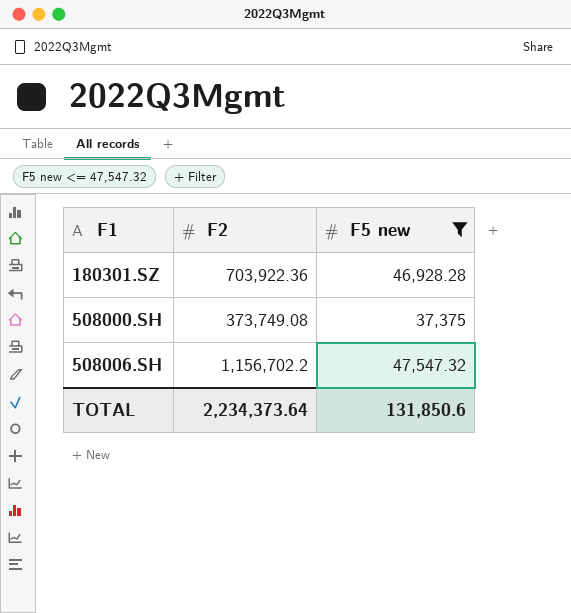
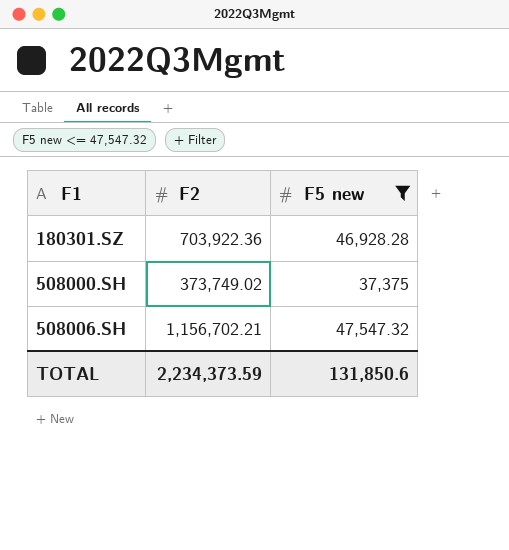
508000.SH | F2: 373,749.08 -> 373,749.02
508006.SH | F2: 1,156,702.2 -> 1,156,702.21
TOTAL | F2: 2,234,373.64 -> 2,234,373.59

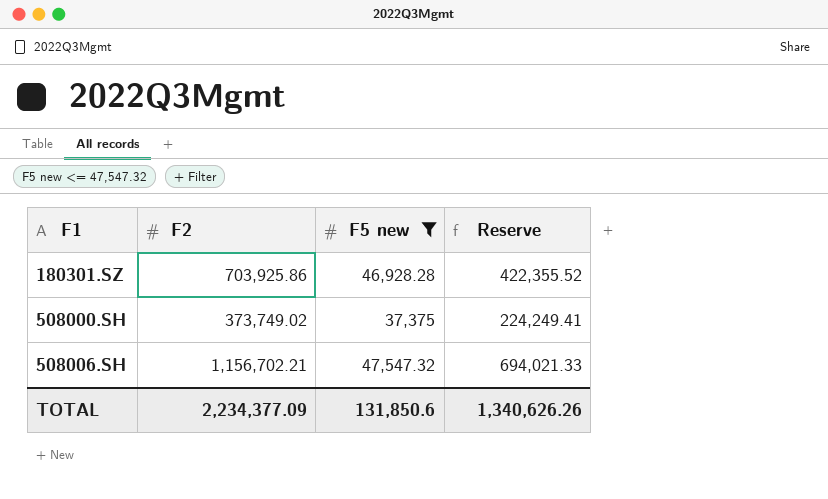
column Reserve | formula: none -> [F2] * 0.6
180301.SZ | F2: 703,922.36 -> 703,925.86
TOTAL | F2: 2,234,373.59 -> 2,234,377.09

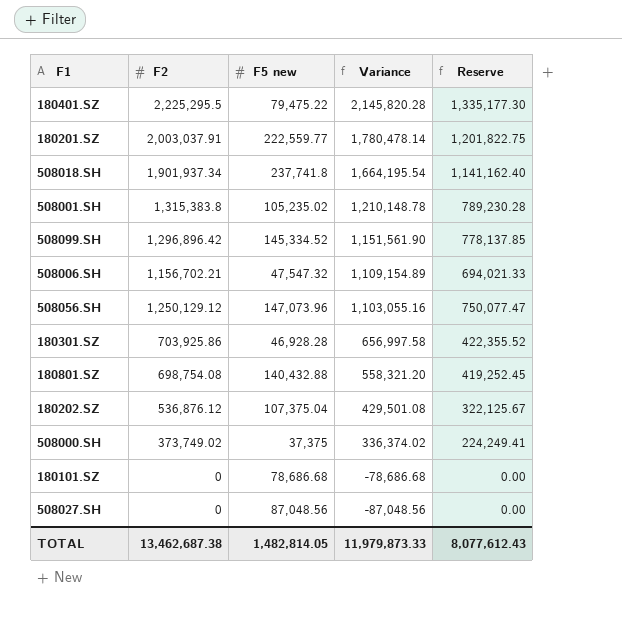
filter: F5 new <= 47,547.32 -> none
row order: F1 ascending -> Variance descending
column Variance | formula: none -> [F2] - [F5 new]
TOTAL | F2: 2,234,377.09 -> 13,462,687.38
TOTAL | F5 new: 131,850.6 -> 1,482,814.05
TOTAL | Reserve: 1,340,626.26 -> 8,077,612.43

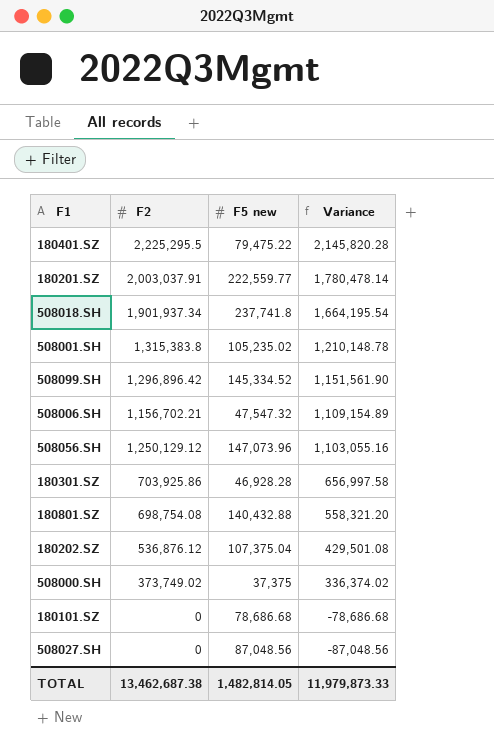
column Reserve | formula: [F2] * 0.6 -> none

